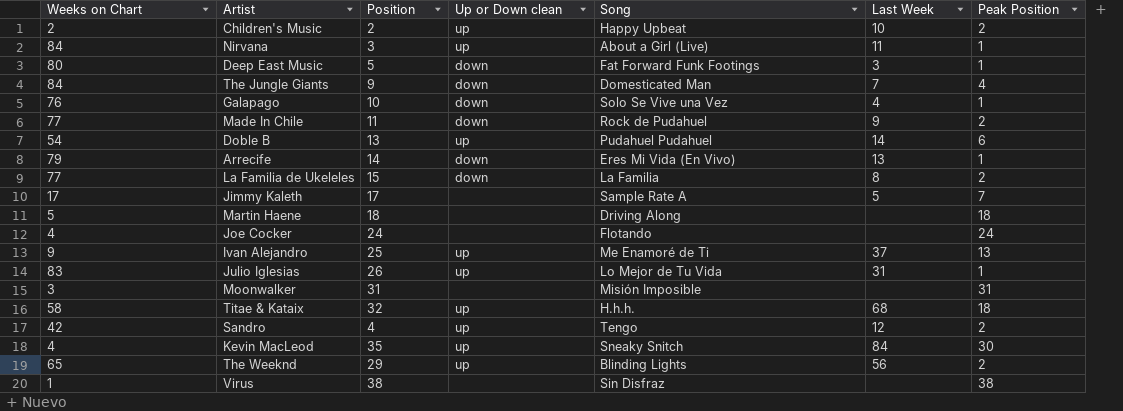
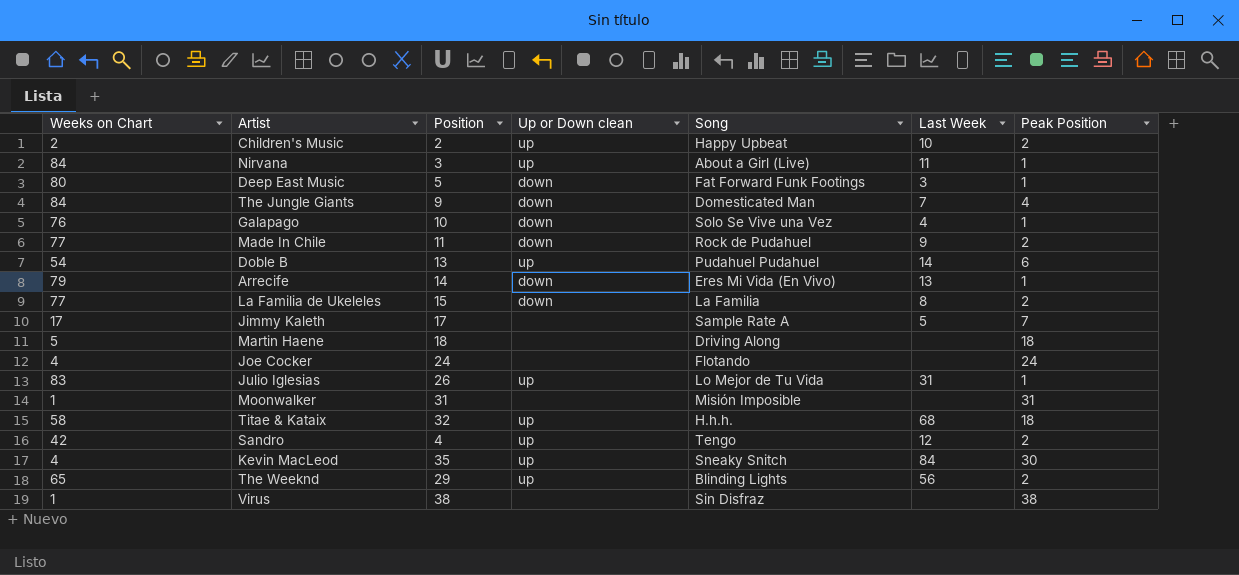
row Ivan Alejandro: 9 | 25 | up | Me Enamoré de Ti | 37 | 13 -> none
Moonwalker | Weeks on Chart: 3 -> 1

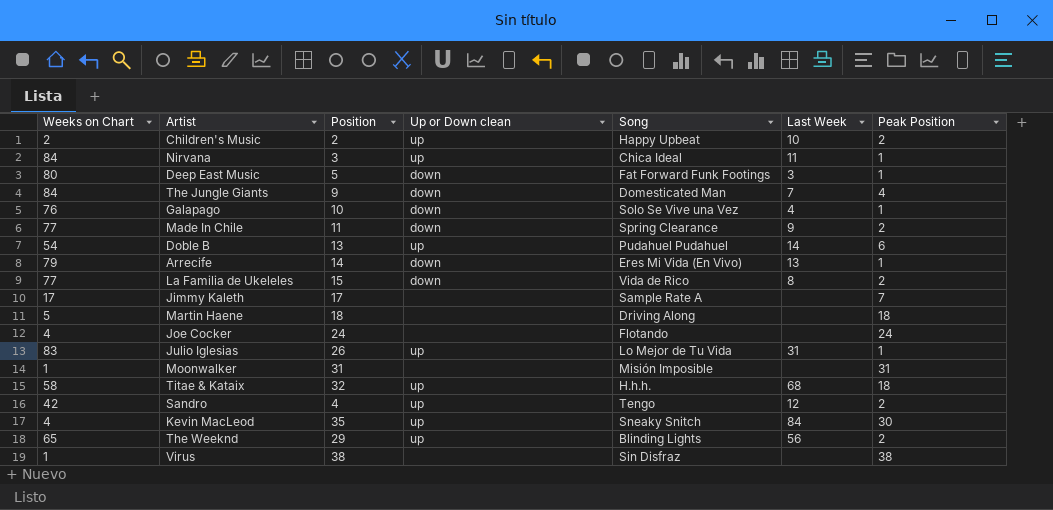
Nirvana | Song: About a Girl (Live) -> Chica Ideal
Made In Chile | Song: Rock de Pudahuel -> Spring Clearance
La Familia de Ukeleles | Song: La Familia -> Vida de Rico
Jimmy Kaleth | Last Week: 5 -> none

